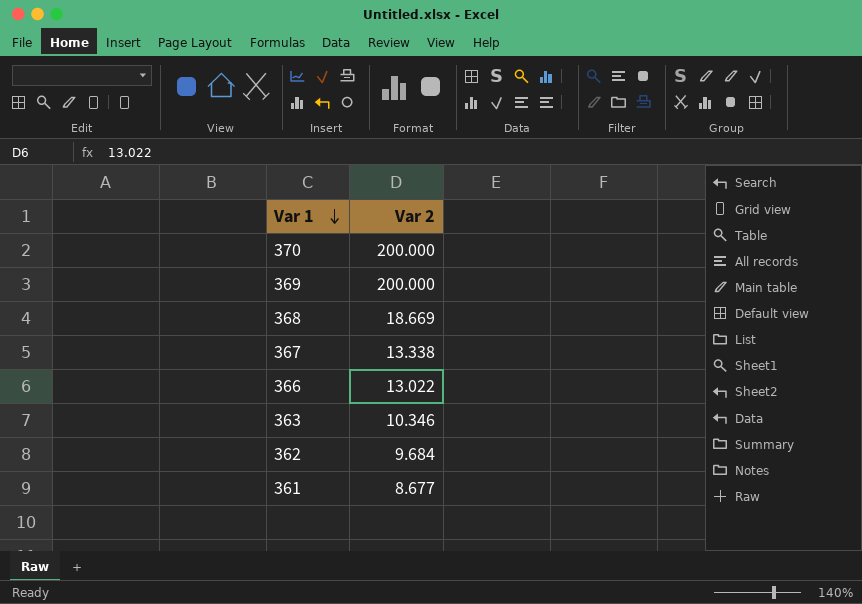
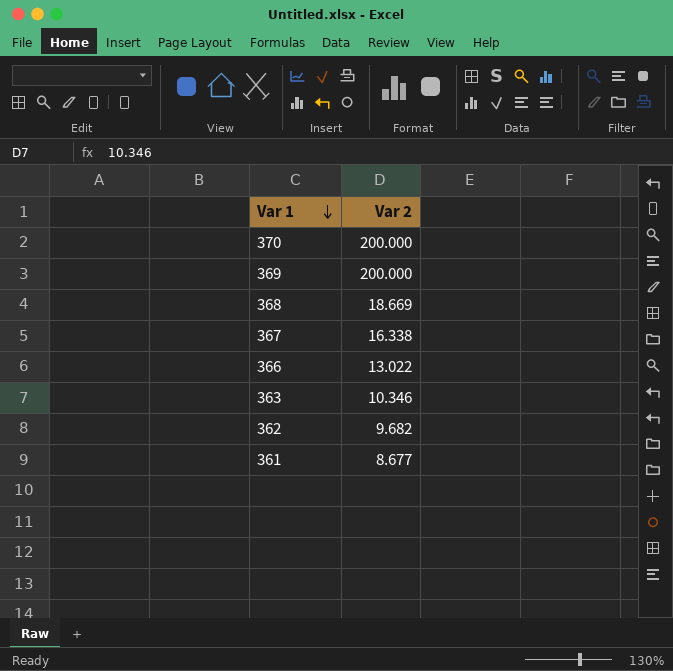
367 | Var 2: 13.338 -> 16.338
362 | Var 2: 9.684 -> 9.682

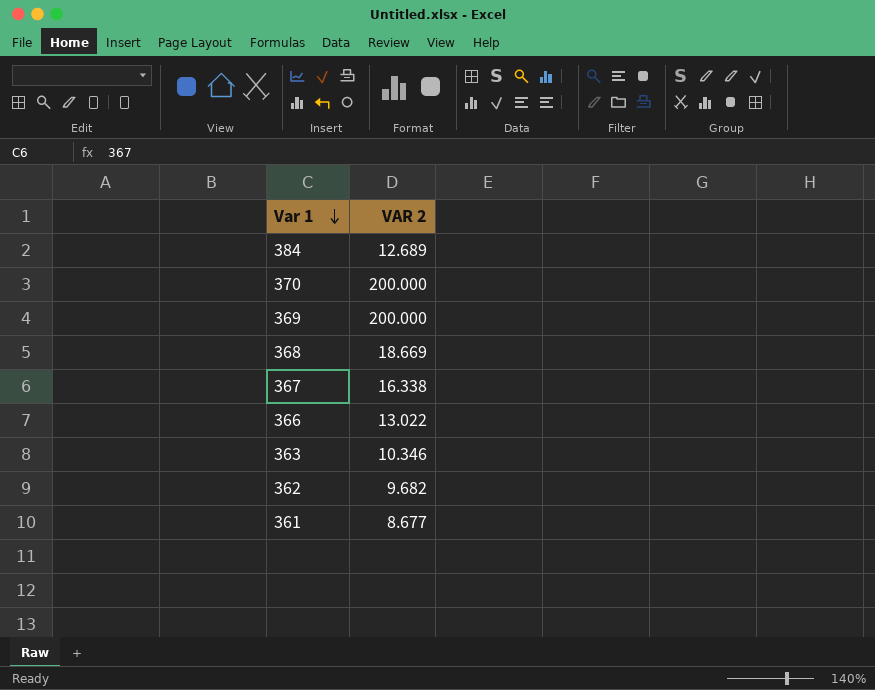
column name: Var 2 -> VAR 2
row 384: none -> 12.689

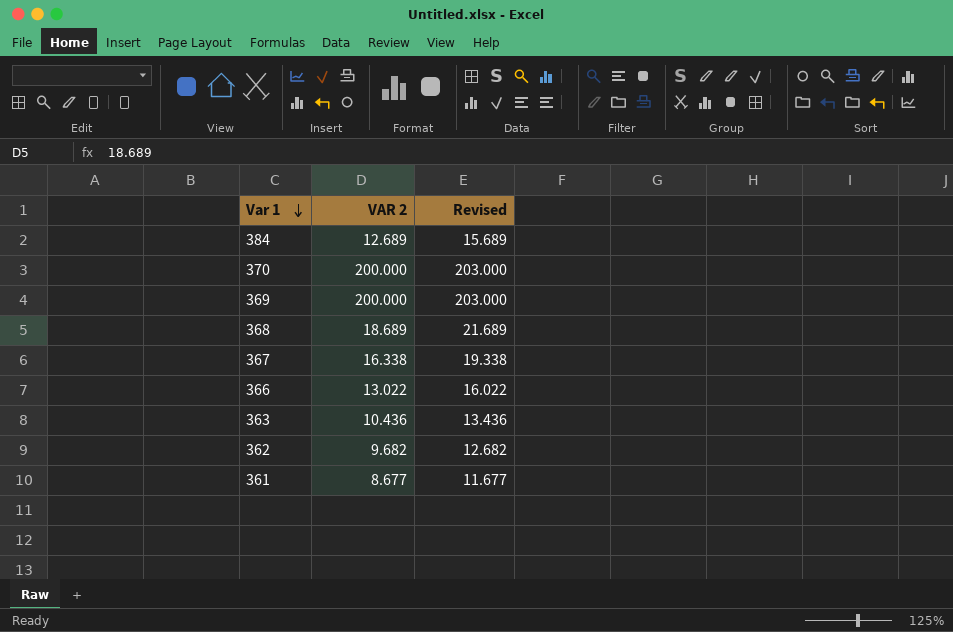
column Revised | formula: none -> [VAR 2] + 3
368 | VAR 2: 18.669 -> 18.689
363 | VAR 2: 10.346 -> 10.436

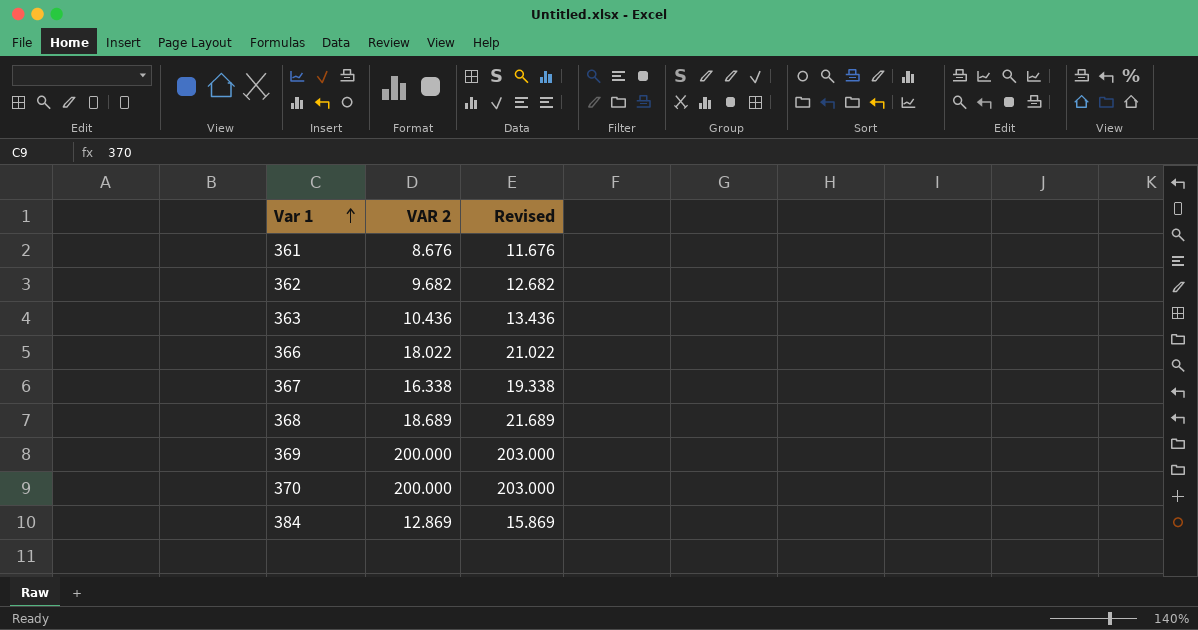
row order: Var 1 descending -> Var 1 ascending
361 | VAR 2: 8.677 -> 8.676
361 | Revised: 11.677 -> 11.676
366 | VAR 2: 13.022 -> 18.022
366 | Revised: 16.022 -> 21.022
384 | VAR 2: 12.689 -> 12.869
384 | Revised: 15.689 -> 15.869

